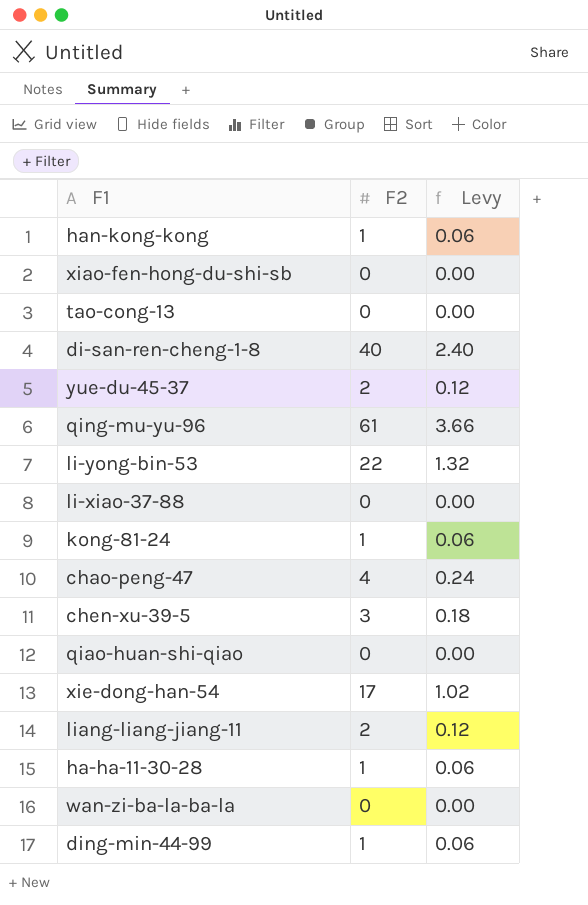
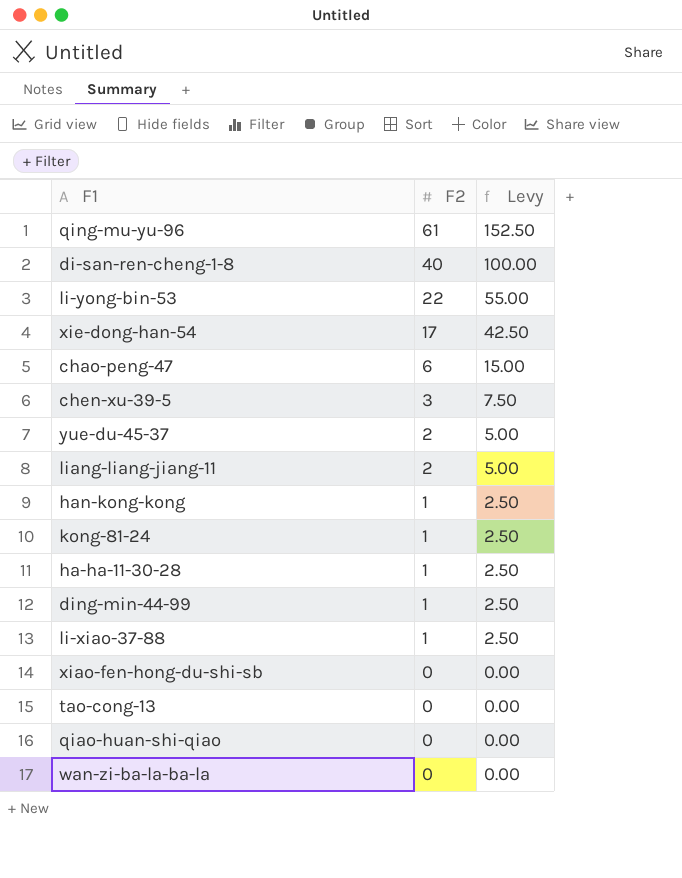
row order: none -> F2 descending
column Levy | formula: [F2] * 0.06 -> [F2] * 2.5
chao-peng-47 | F2: 4 -> 6
li-xiao-37-88 | F2: 0 -> 1

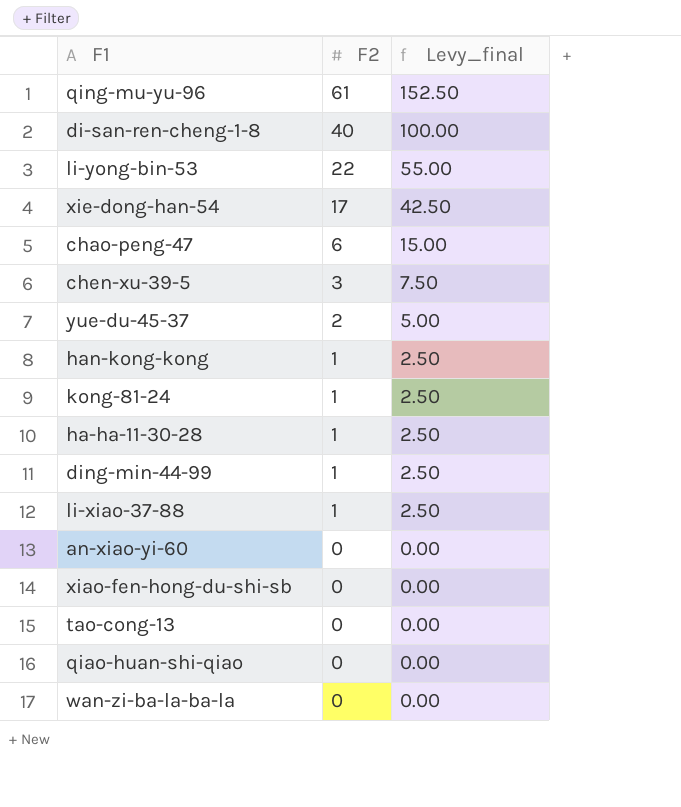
column name: Levy -> Levy_final
row liang-liang-jiang-11: 2 | 5.00 -> none
row an-xiao-yi-60: none -> 0 | 0.00

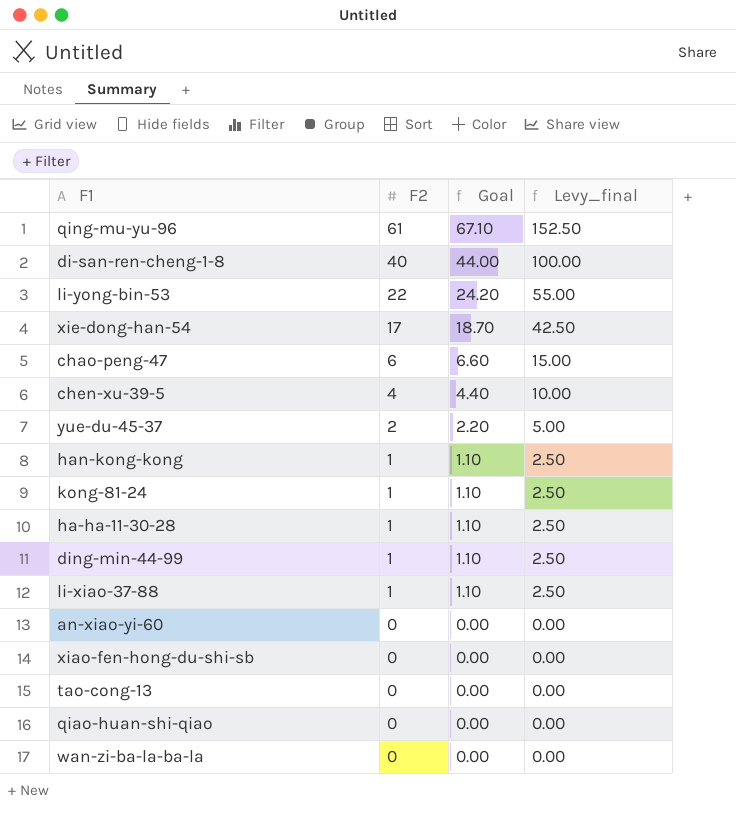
column Goal | formula: none -> [F2] * 1.1
chen-xu-39-5 | F2: 3 -> 4
chen-xu-39-5 | Levy_final: 7.50 -> 10.00

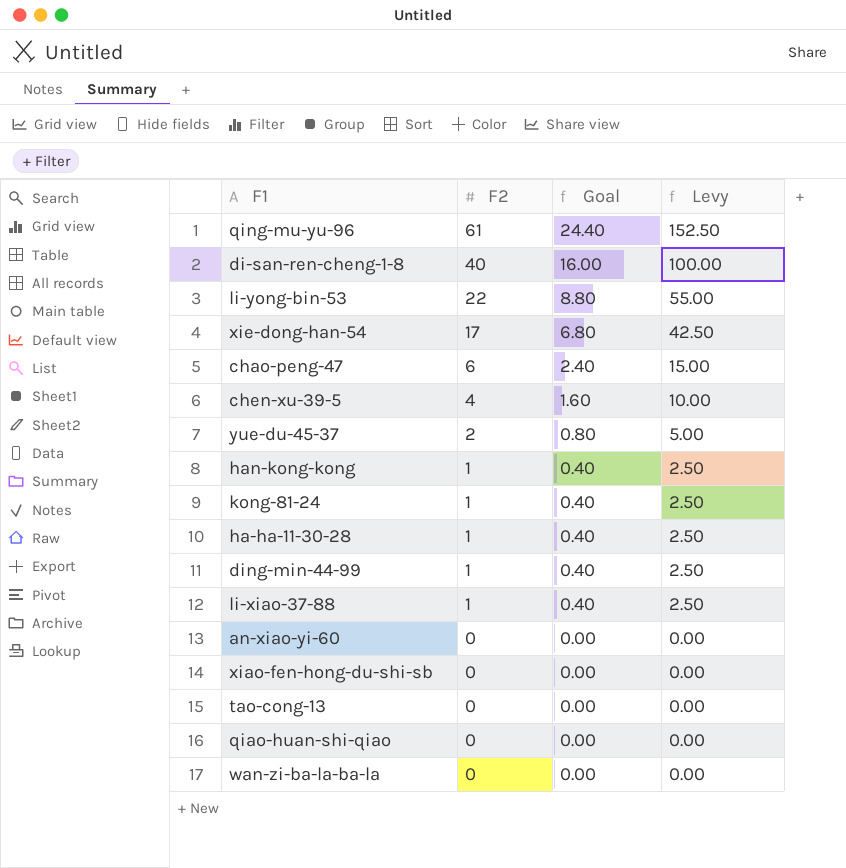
column Goal | formula: [F2] * 1.1 -> [F2] * 0.4
column name: Levy_final -> Levy

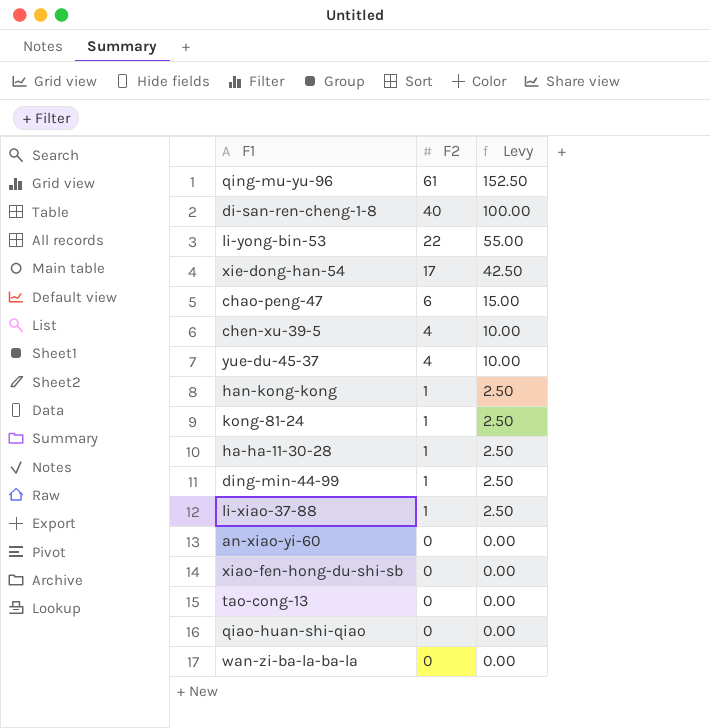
column Goal | formula: [F2] * 0.4 -> none
yue-du-45-37 | F2: 2 -> 4
yue-du-45-37 | Levy: 5.00 -> 10.00

